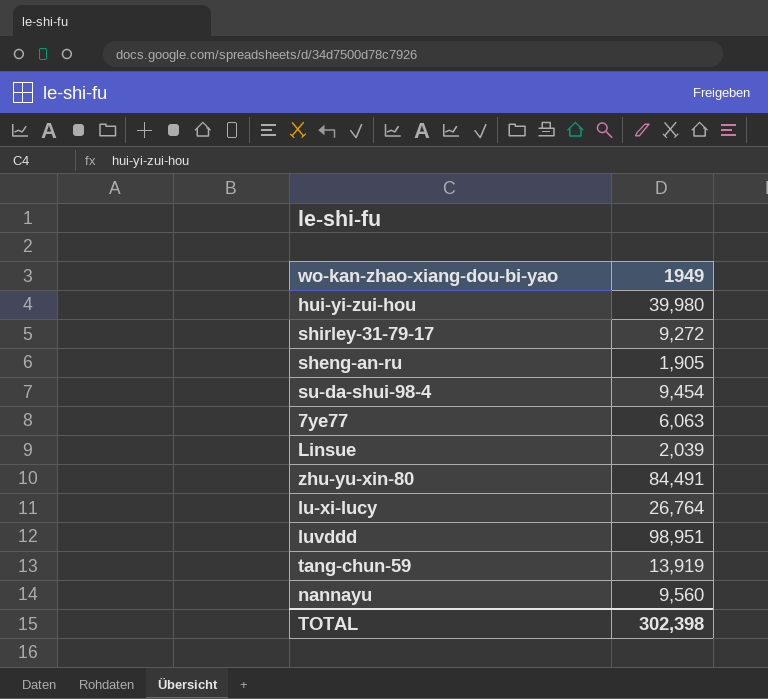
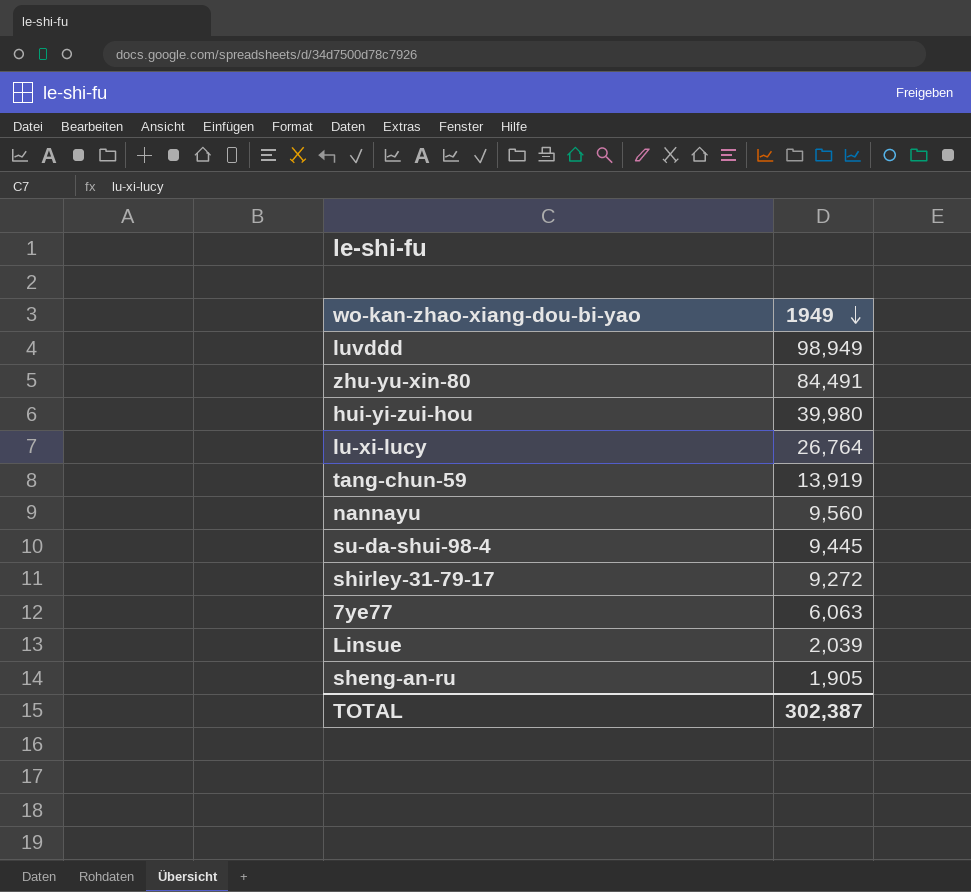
row order: none -> 1949 descending
luvddd | 1949: 98,951 -> 98,949
su-da-shui-98-4 | 1949: 9,454 -> 9,445
TOTAL | 1949: 302,398 -> 302,387

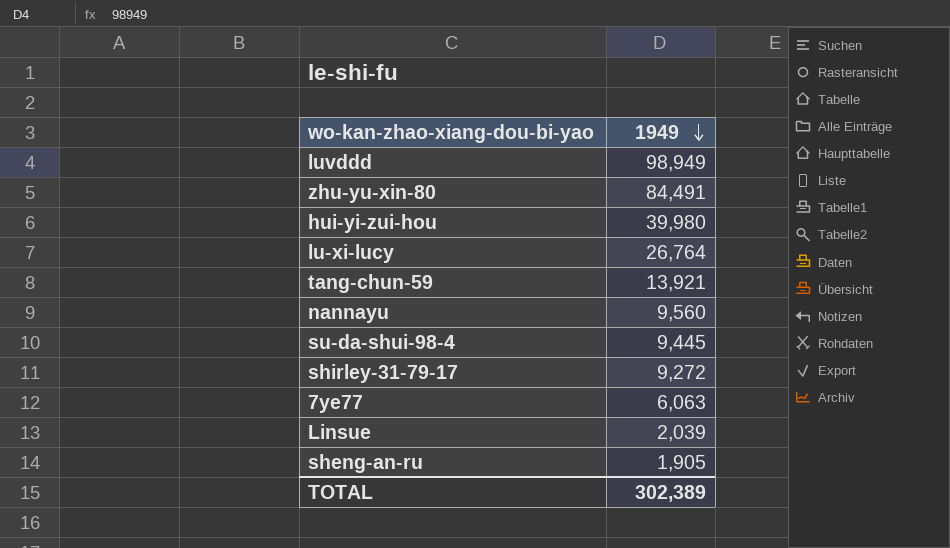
tang-chun-59 | 1949: 13,919 -> 13,921
TOTAL | 1949: 302,387 -> 302,389

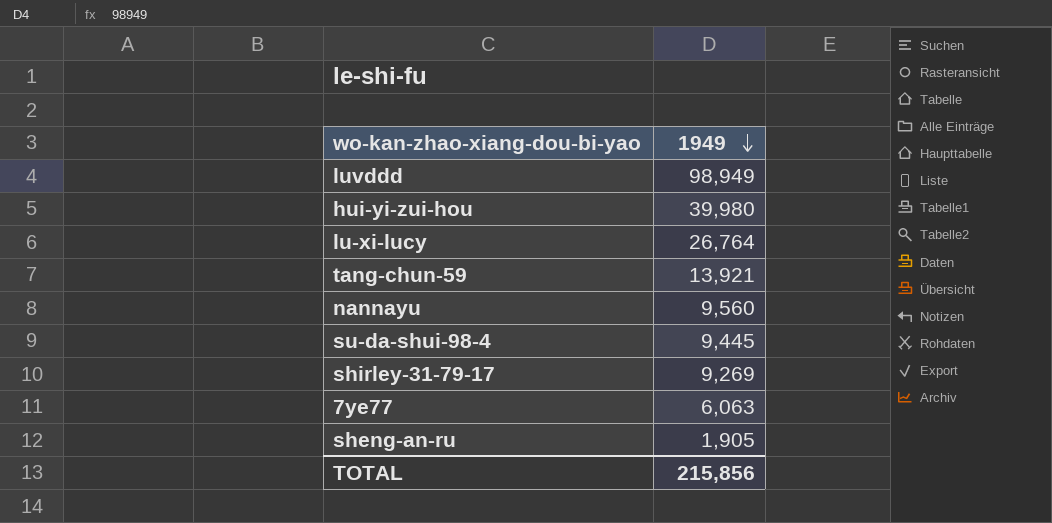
row zhu-yu-xin-80: 84,491 -> none
row Linsue: 2,039 -> none
shirley-31-79-17 | 1949: 9,272 -> 9,269
TOTAL | 1949: 302,389 -> 215,856

